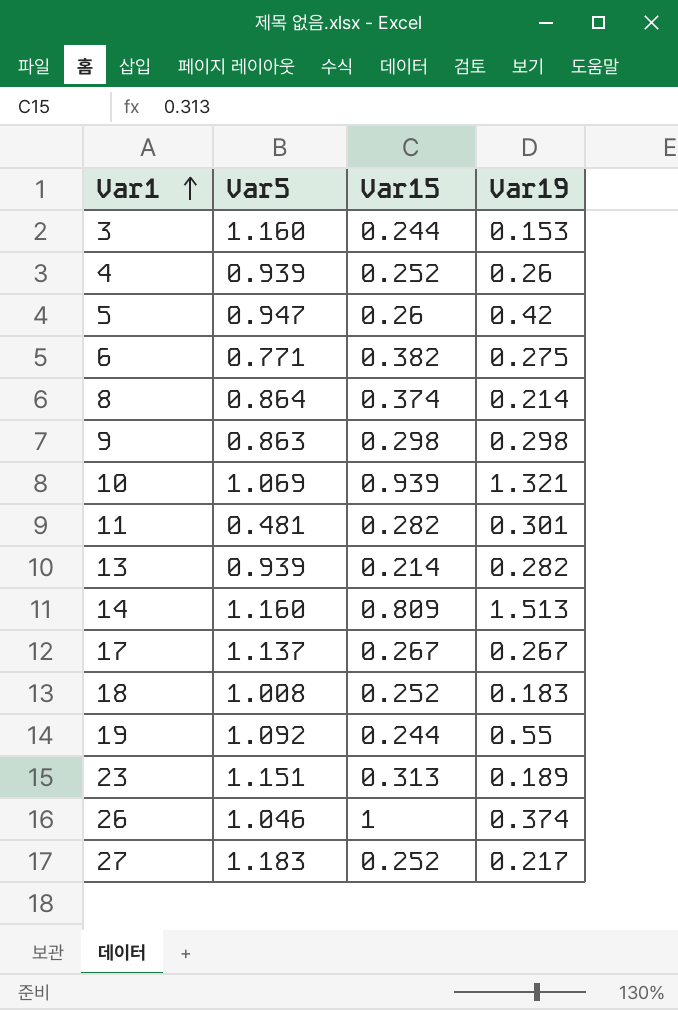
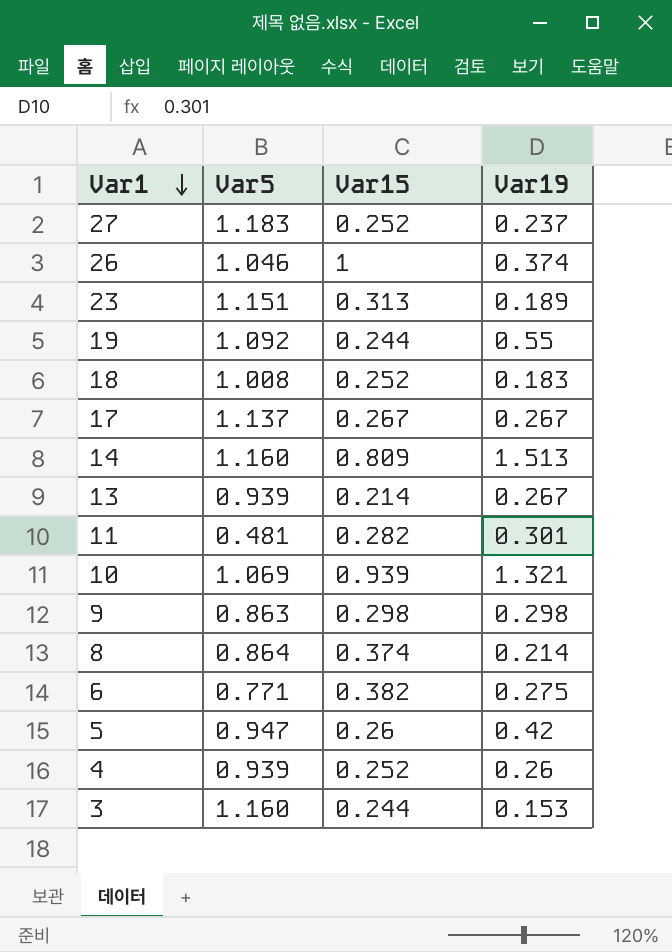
row order: Var1 ascending -> Var1 descending
27 | Var19: 0.217 -> 0.237
13 | Var19: 0.282 -> 0.267

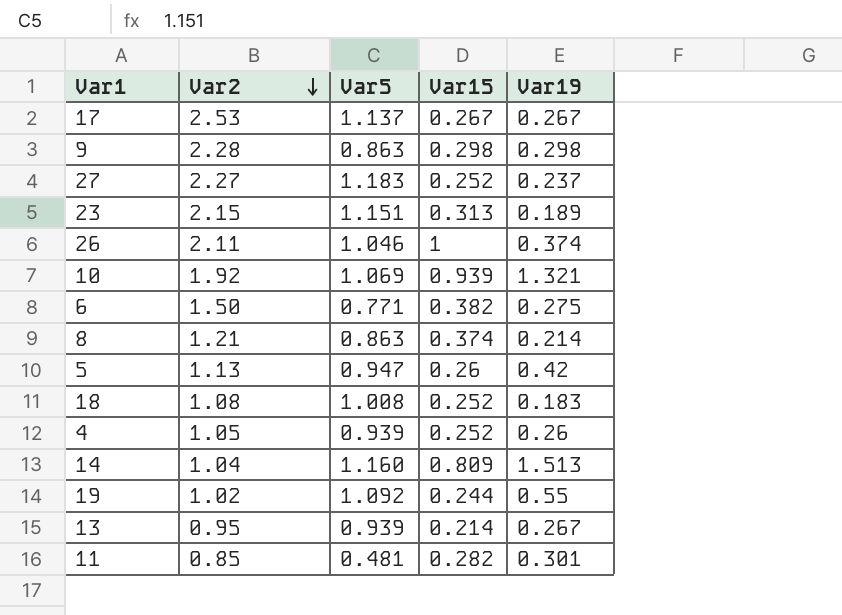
row order: Var1 descending -> Var2 descending
column Var2 | position: none -> 2
row 3: 1.160 | 0.244 | 0.153 -> none
8 | Var5: 0.864 -> 0.863

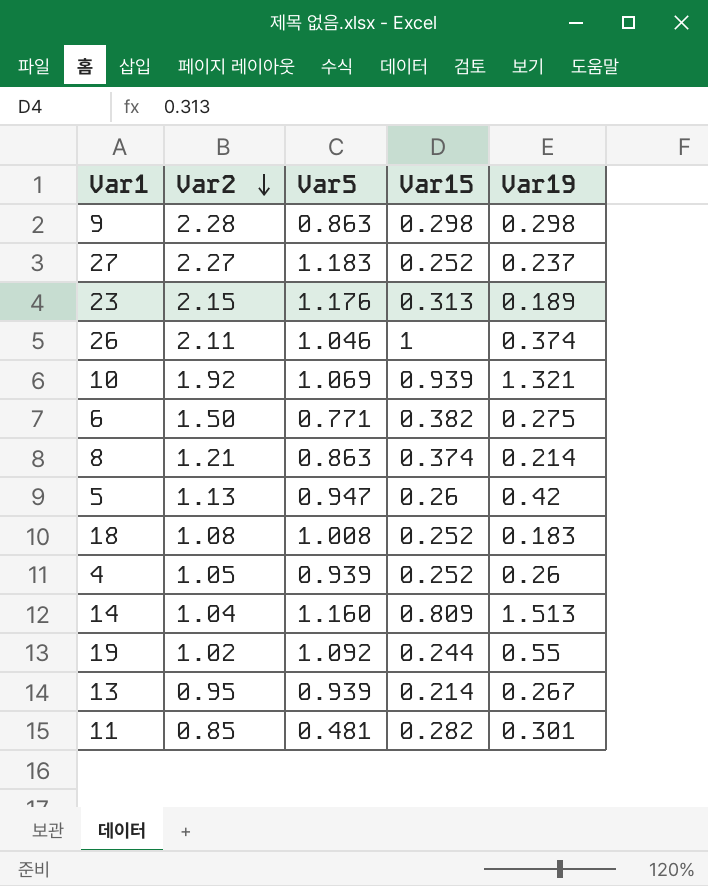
row 17: 2.53 | 1.137 | 0.267 | 0.267 -> none
23 | Var5: 1.151 -> 1.176

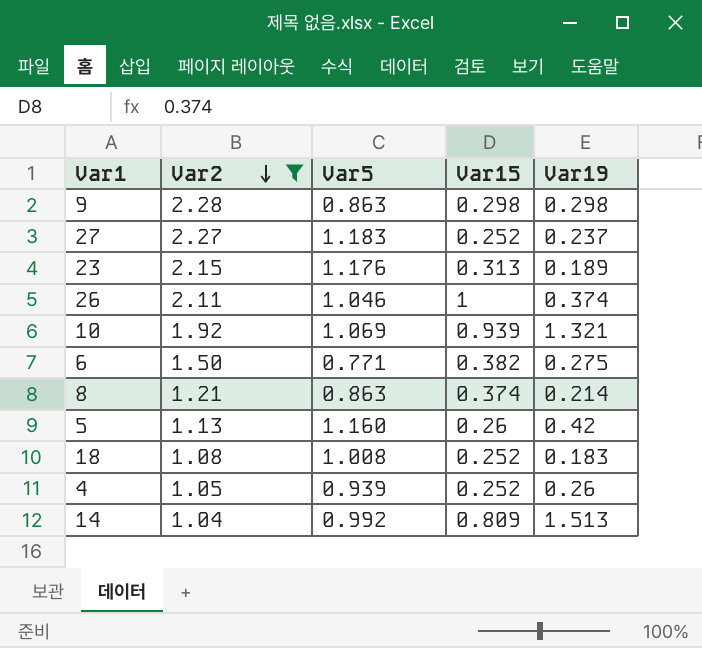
filter: none -> Var2 >= 1.04
5 | Var5: 0.947 -> 1.160
14 | Var5: 1.160 -> 0.992

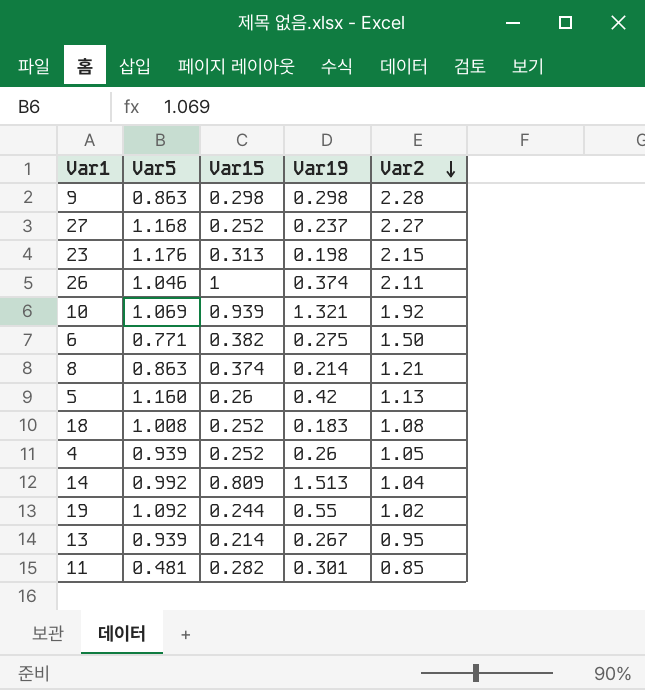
filter: Var2 >= 1.04 -> none
column Var2 | position: 2 -> 5
27 | Var5: 1.183 -> 1.168
23 | Var19: 0.189 -> 0.198

